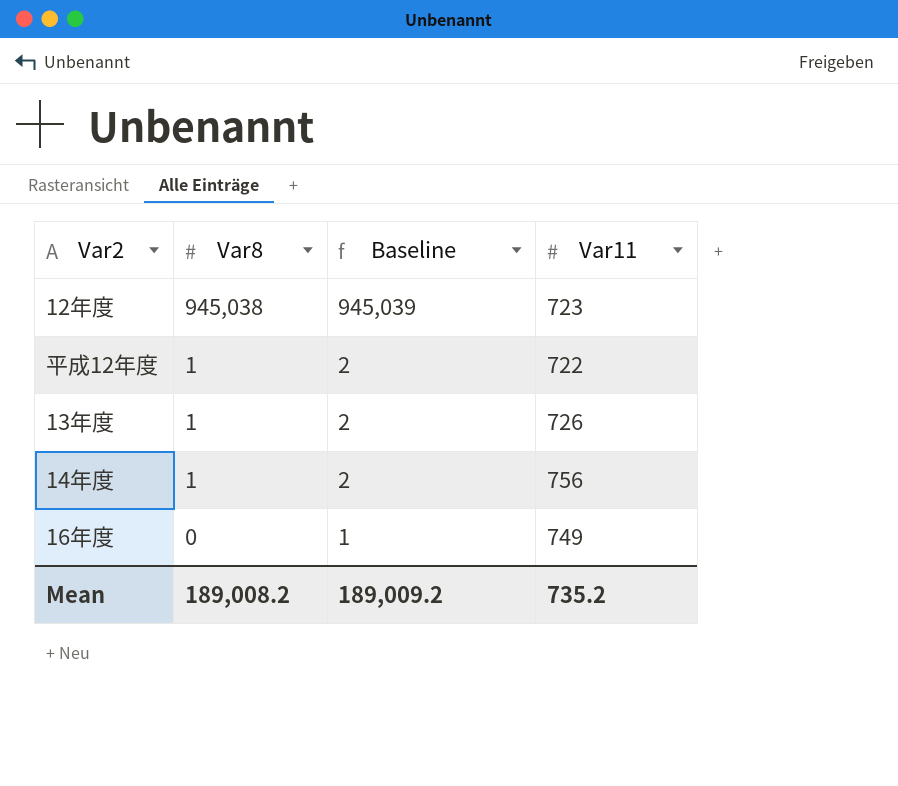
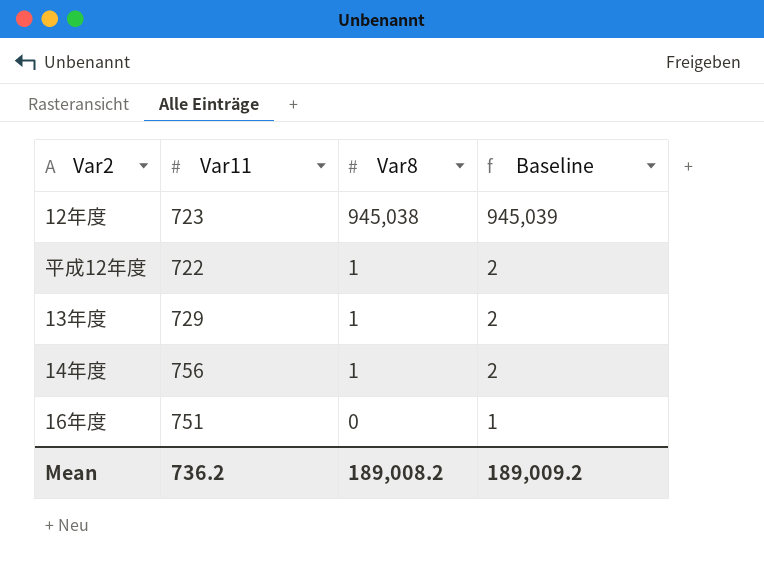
column Var11 | position: 4 -> 2
13年度 | Var11: 726 -> 729
16年度 | Var11: 749 -> 751
Mean | Var11: 735.2 -> 736.2

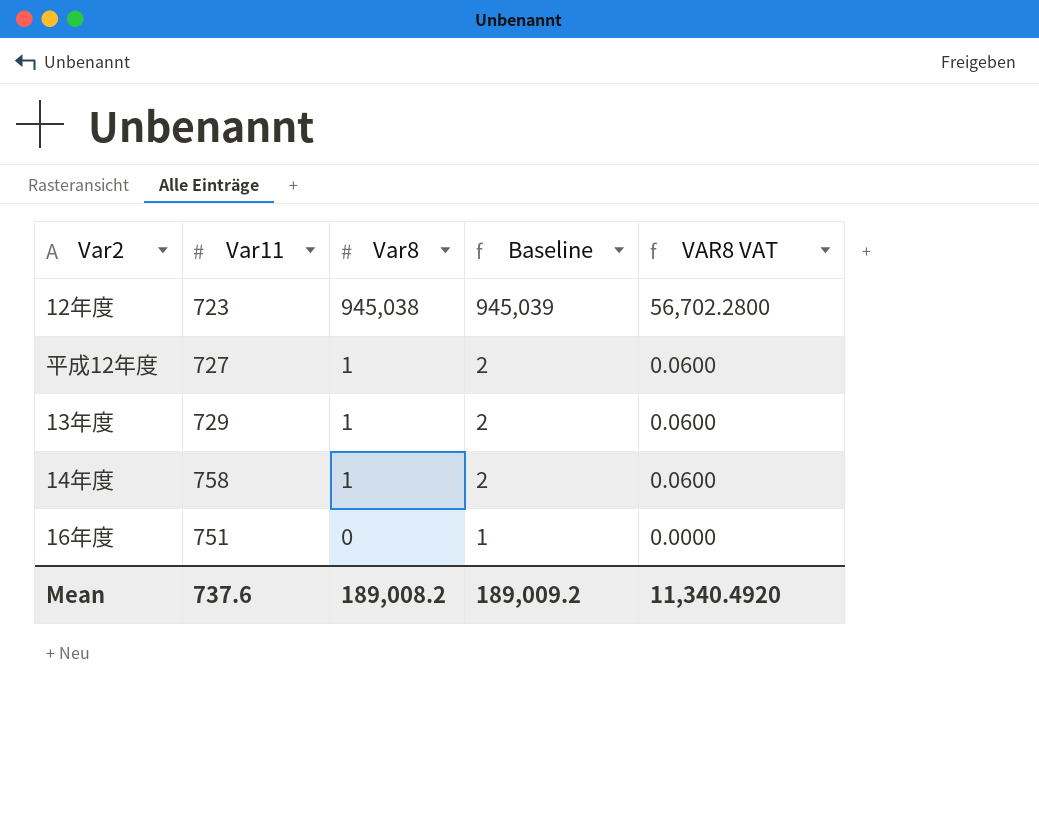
column VAR8 VAT | formula: none -> [Var8] * 0.06
平成12年度 | Var11: 722 -> 727
14年度 | Var11: 756 -> 758
Mean | Var11: 736.2 -> 737.6

